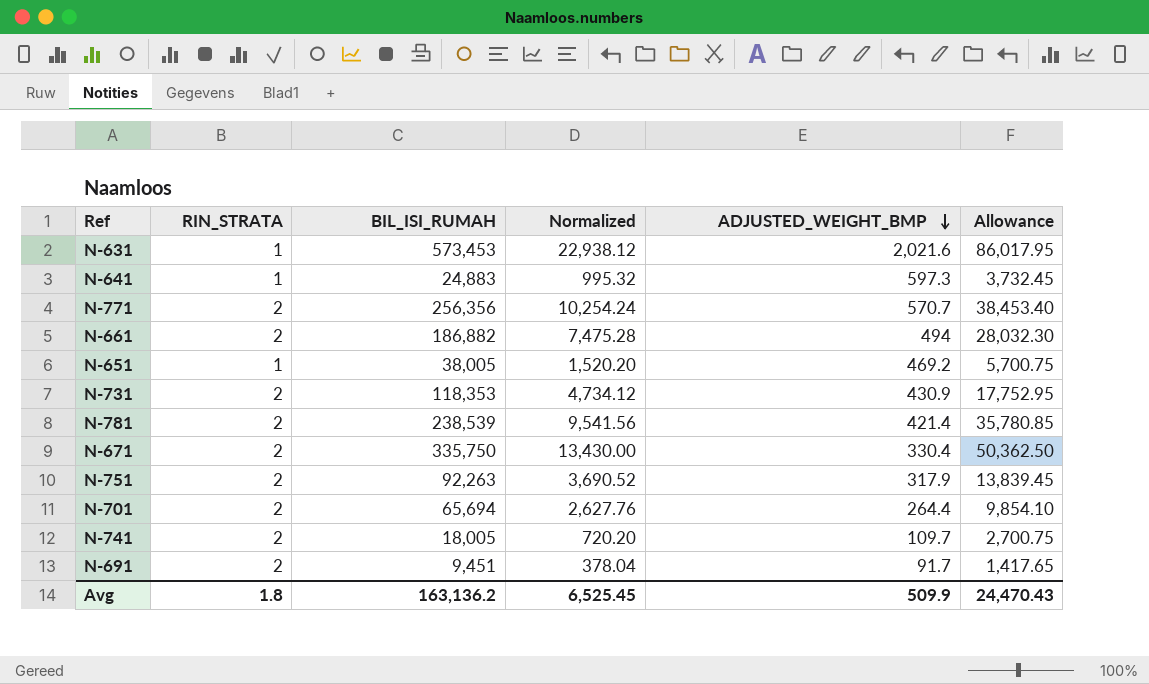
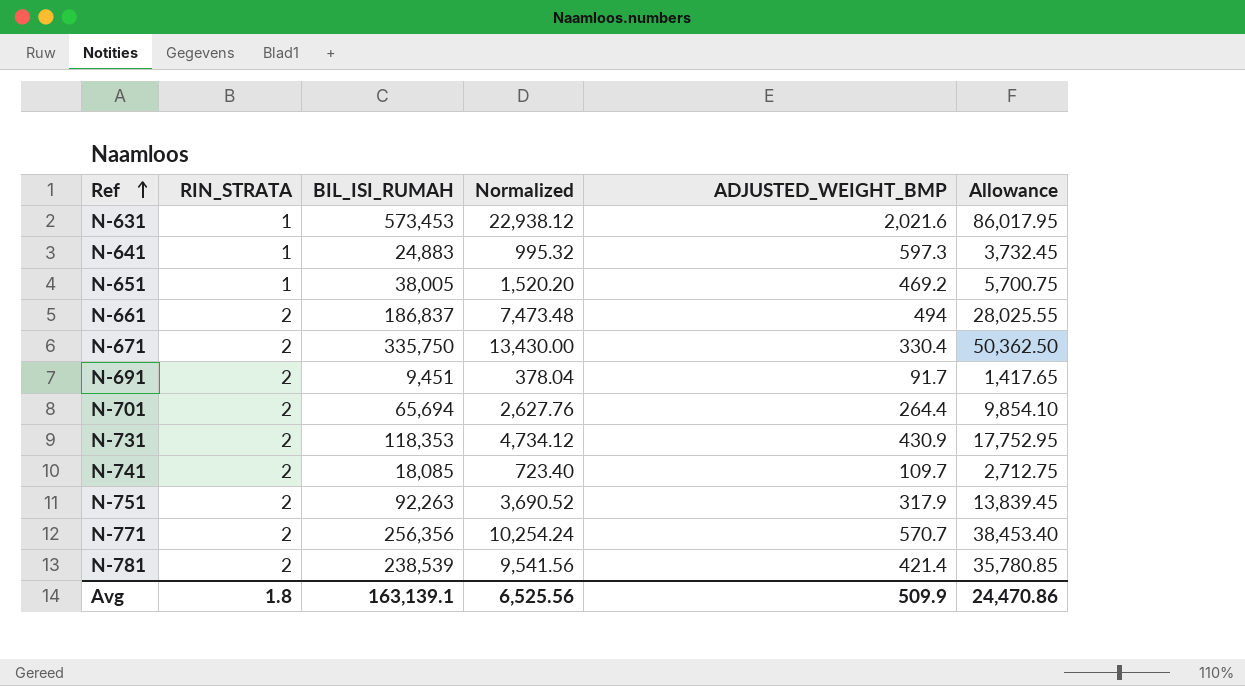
row order: ADJUSTED_WEIGHT_BMP descending -> Ref ascending
N-661 | BIL_ISI_RUMAH: 186,882 -> 186,837
N-661 | Normalized: 7,475.28 -> 7,473.48
N-661 | Allowance: 28,032.30 -> 28,025.55
N-741 | BIL_ISI_RUMAH: 18,005 -> 18,085
N-741 | Normalized: 720.20 -> 723.40
N-741 | Allowance: 2,700.75 -> 2,712.75
Avg | BIL_ISI_RUMAH: 163,136.2 -> 163,139.1
Avg | Normalized: 6,525.45 -> 6,525.56
Avg | Allowance: 24,470.43 -> 24,470.86

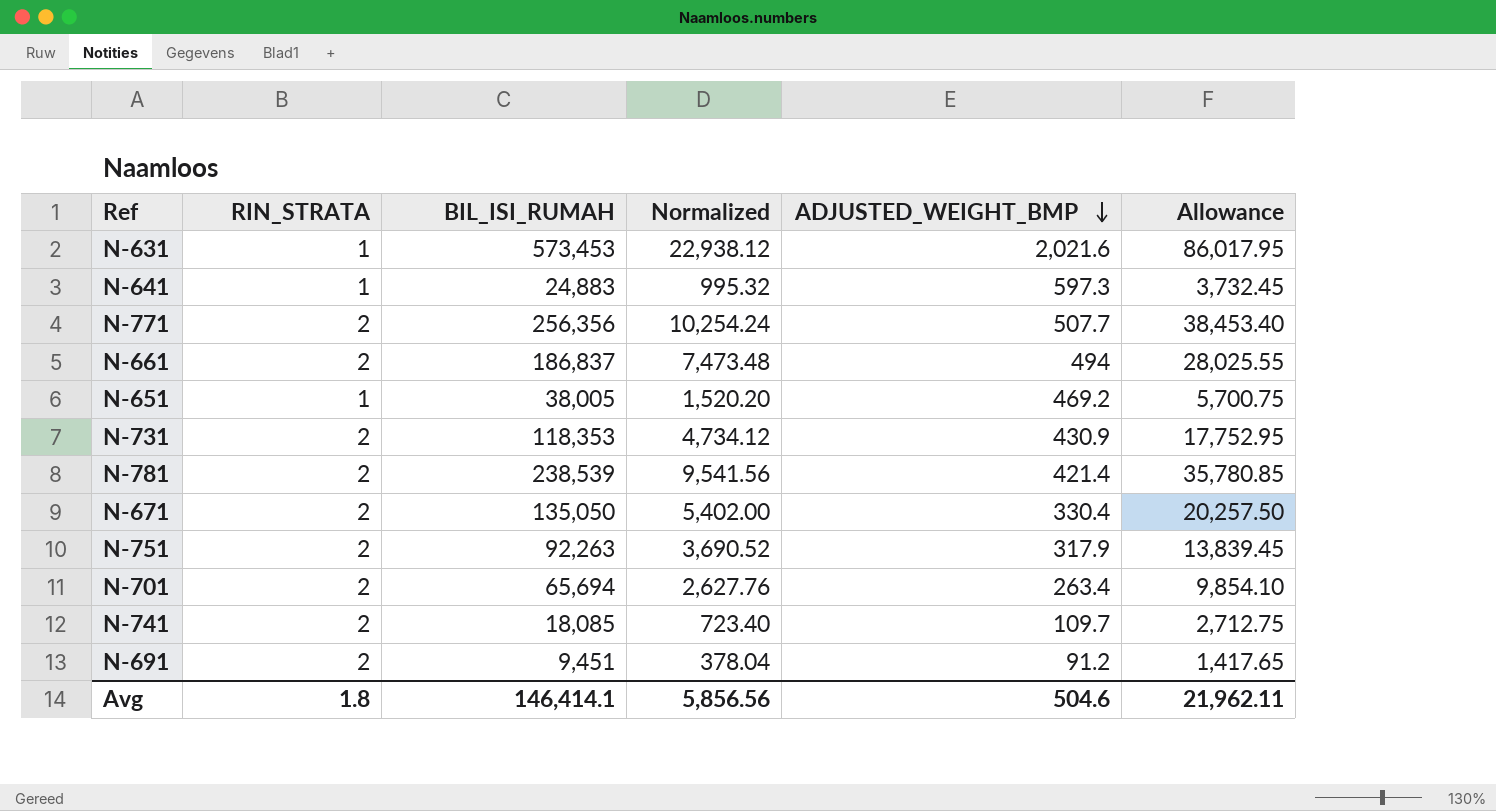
row order: Ref ascending -> ADJUSTED_WEIGHT_BMP descending
N-771 | ADJUSTED_WEIGHT_BMP: 570.7 -> 507.7
N-671 | BIL_ISI_RUMAH: 335,750 -> 135,050
N-671 | Normalized: 13,430.00 -> 5,402.00
N-671 | Allowance: 50,362.50 -> 20,257.50
N-701 | ADJUSTED_WEIGHT_BMP: 264.4 -> 263.4
N-691 | ADJUSTED_WEIGHT_BMP: 91.7 -> 91.2
Avg | BIL_ISI_RUMAH: 163,139.1 -> 146,414.1
Avg | Normalized: 6,525.56 -> 5,856.56
Avg | ADJUSTED_WEIGHT_BMP: 509.9 -> 504.6
Avg | Allowance: 24,470.86 -> 21,962.11

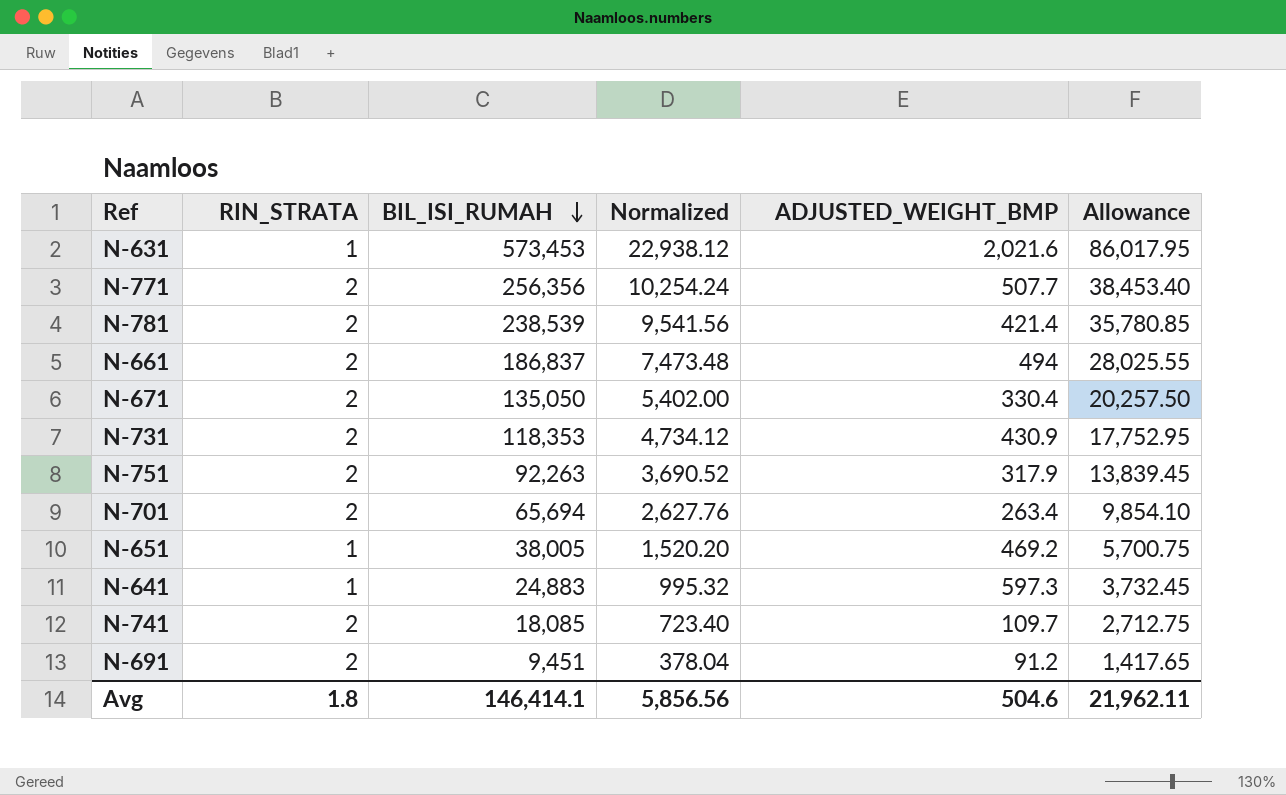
row order: ADJUSTED_WEIGHT_BMP descending -> BIL_ISI_RUMAH descending

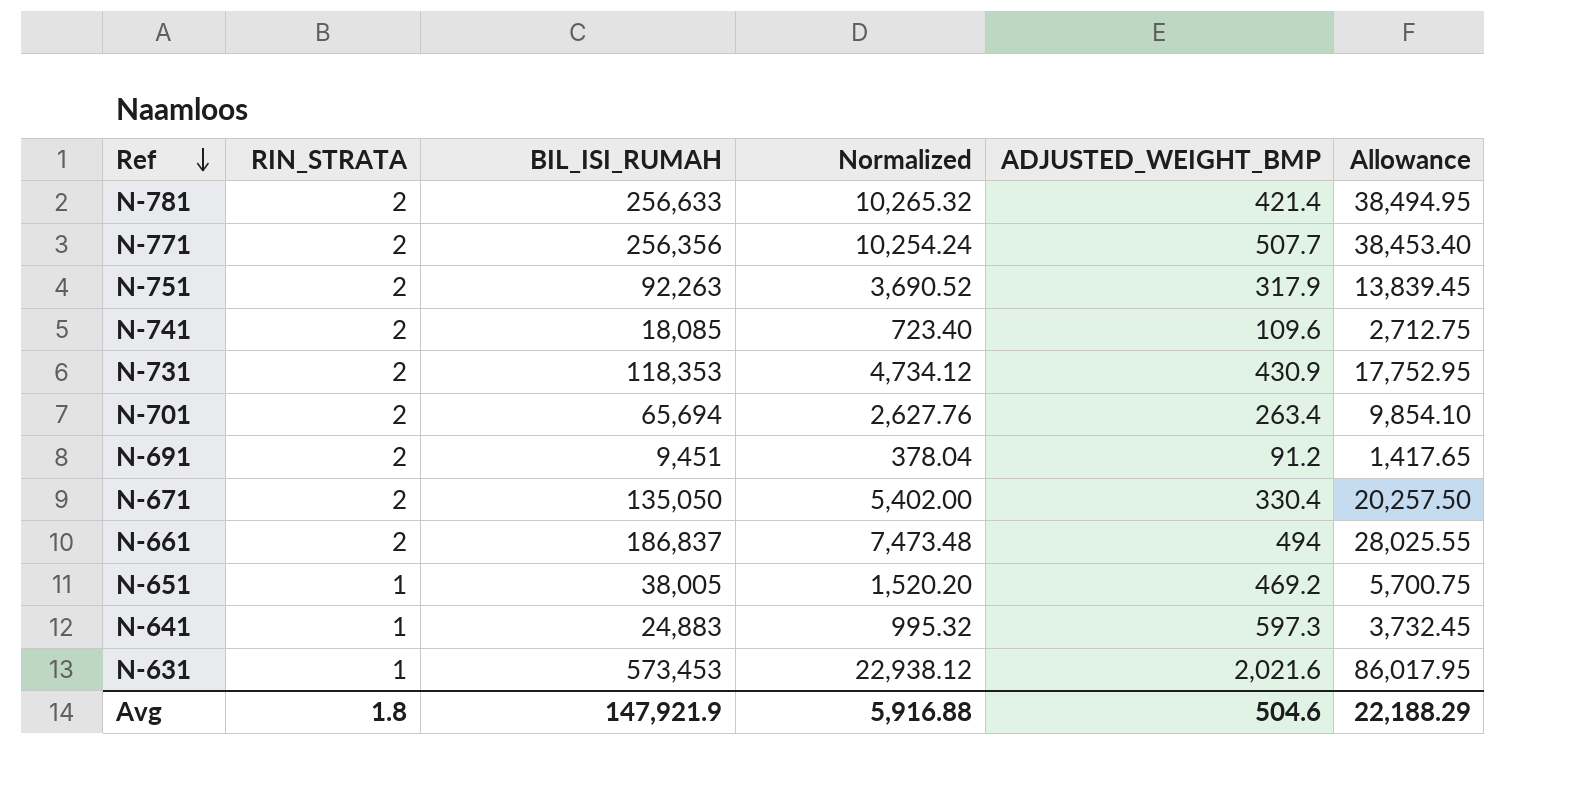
row order: BIL_ISI_RUMAH descending -> Ref descending
N-781 | BIL_ISI_RUMAH: 238,539 -> 256,633
N-781 | Normalized: 9,541.56 -> 10,265.32
N-781 | Allowance: 35,780.85 -> 38,494.95
N-741 | ADJUSTED_WEIGHT_BMP: 109.7 -> 109.6
Avg | BIL_ISI_RUMAH: 146,414.1 -> 147,921.9
Avg | Normalized: 5,856.56 -> 5,916.88
Avg | Allowance: 21,962.11 -> 22,188.29

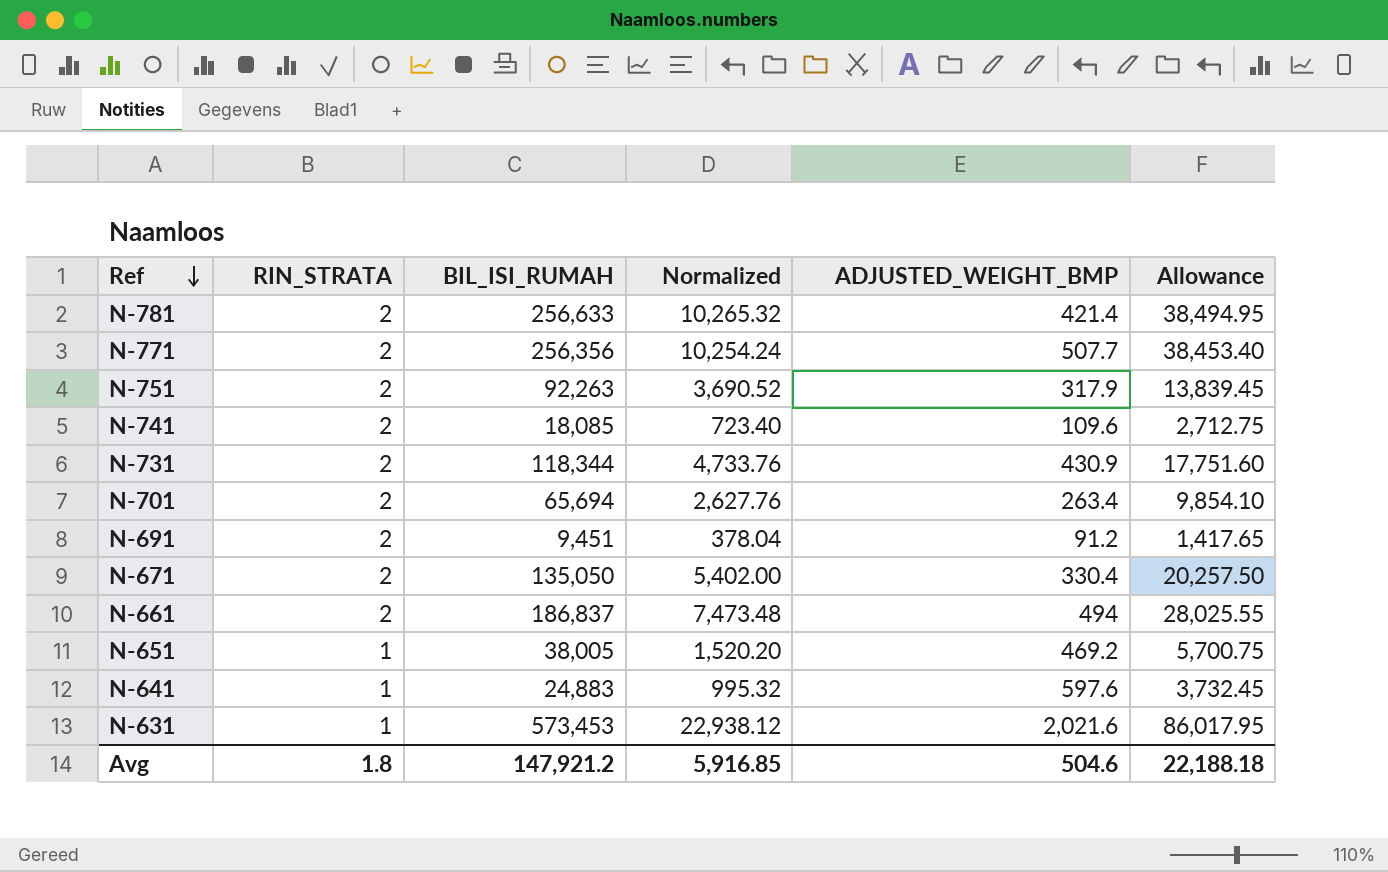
N-731 | BIL_ISI_RUMAH: 118,353 -> 118,344
N-731 | Normalized: 4,734.12 -> 4,733.76
N-731 | Allowance: 17,752.95 -> 17,751.60
N-641 | ADJUSTED_WEIGHT_BMP: 597.3 -> 597.6
Avg | BIL_ISI_RUMAH: 147,921.9 -> 147,921.2
Avg | Normalized: 5,916.88 -> 5,916.85
Avg | Allowance: 22,188.29 -> 22,188.18

